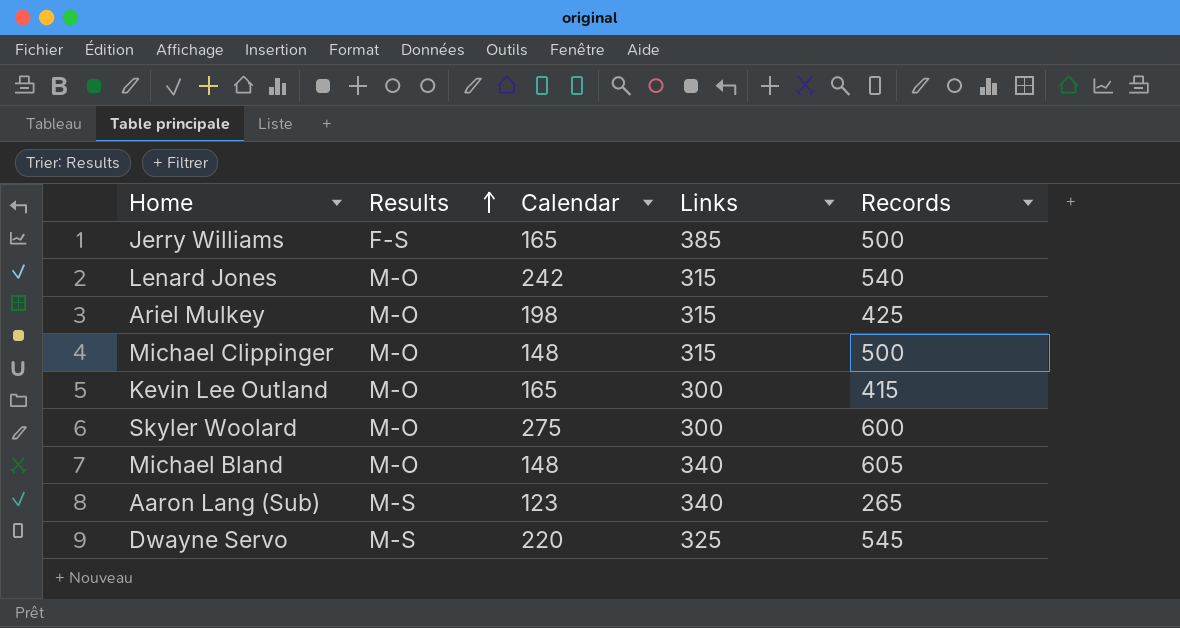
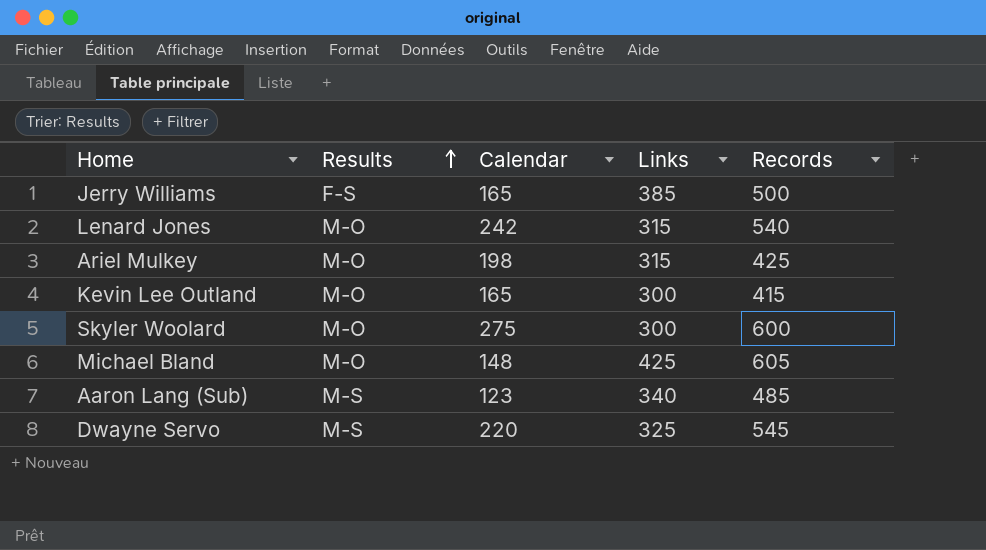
row Michael Clippinger: M-O | 148 | 315 | 500 -> none
Michael Bland | Links: 340 -> 425
Aaron Lang (Sub) | Records: 265 -> 485

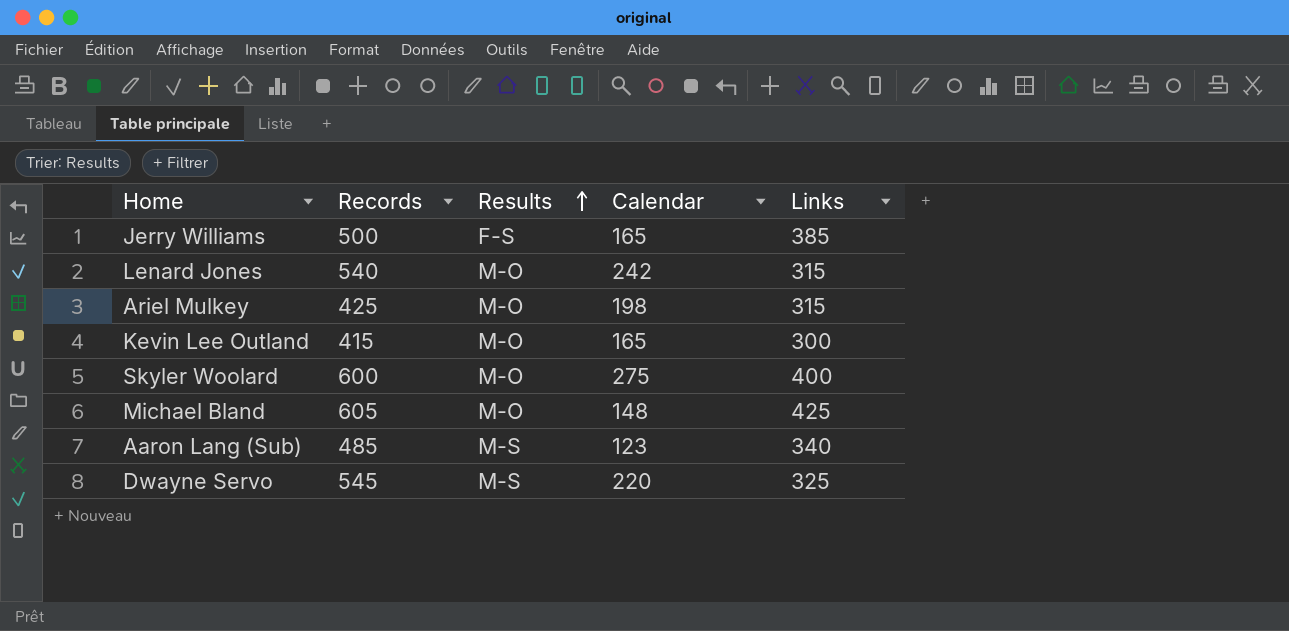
column Records | position: 5 -> 2
Skyler Woolard | Links: 300 -> 400

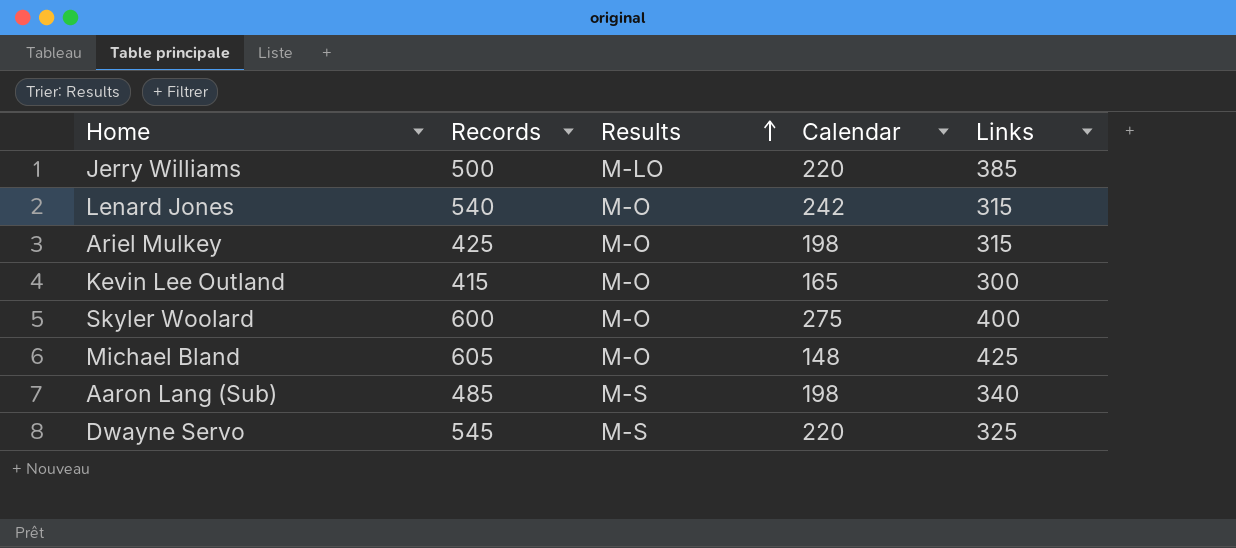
Jerry Williams | Results: F-S -> M-LO
Jerry Williams | Calendar: 165 -> 220
Aaron Lang (Sub) | Calendar: 123 -> 198

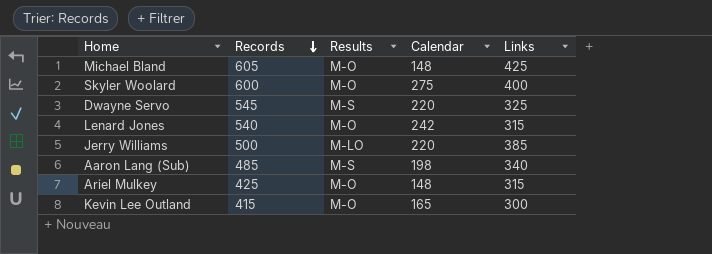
row order: Results ascending -> Records descending
Ariel Mulkey | Calendar: 198 -> 148

